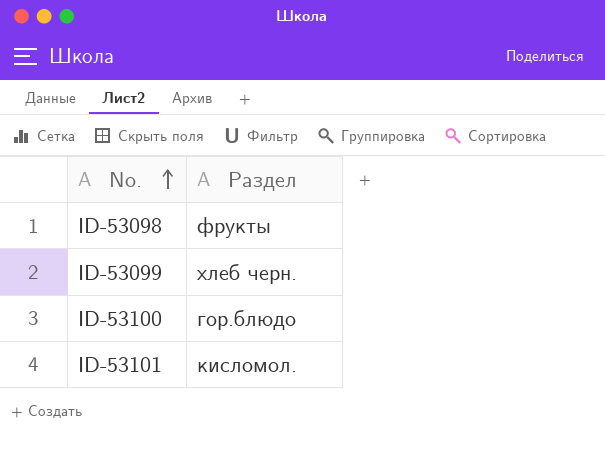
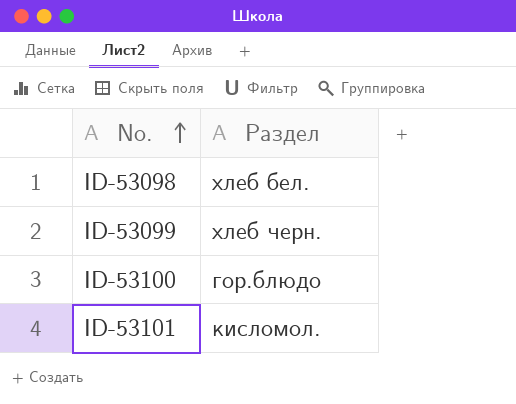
ID-53098 | Раздел: фрукты -> хлеб бел.

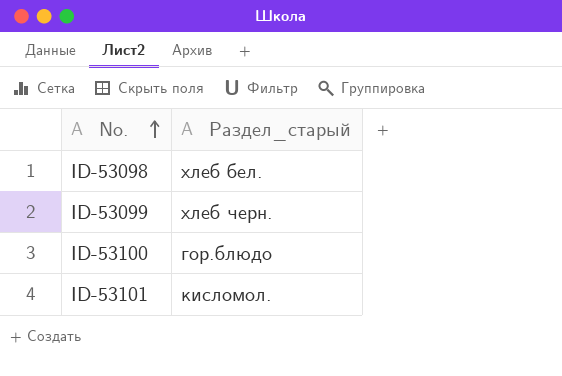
column name: Раздел -> Раздел_старый

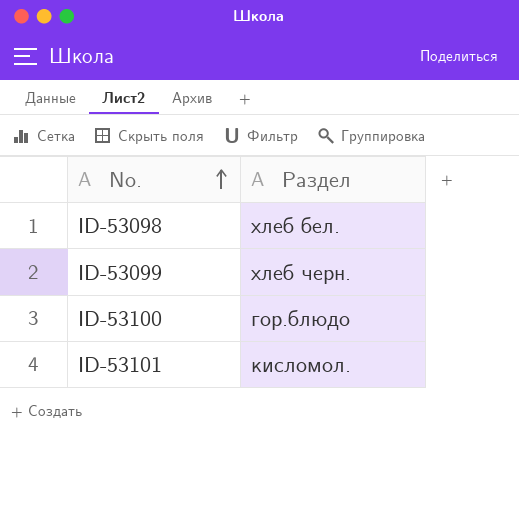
column name: Раздел_старый -> Раздел

